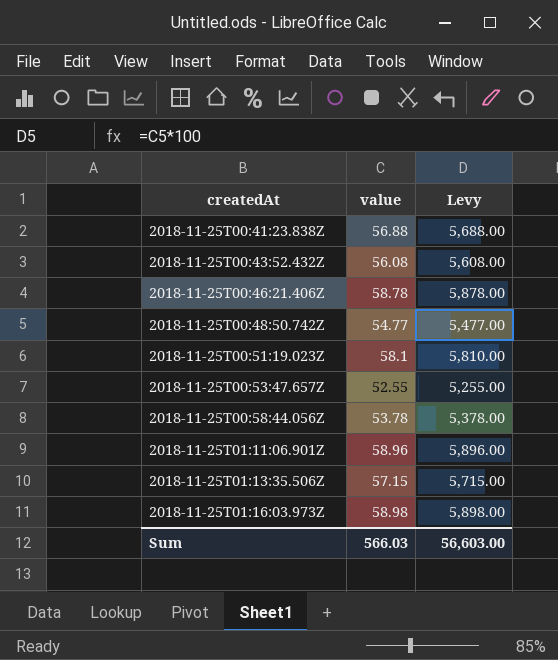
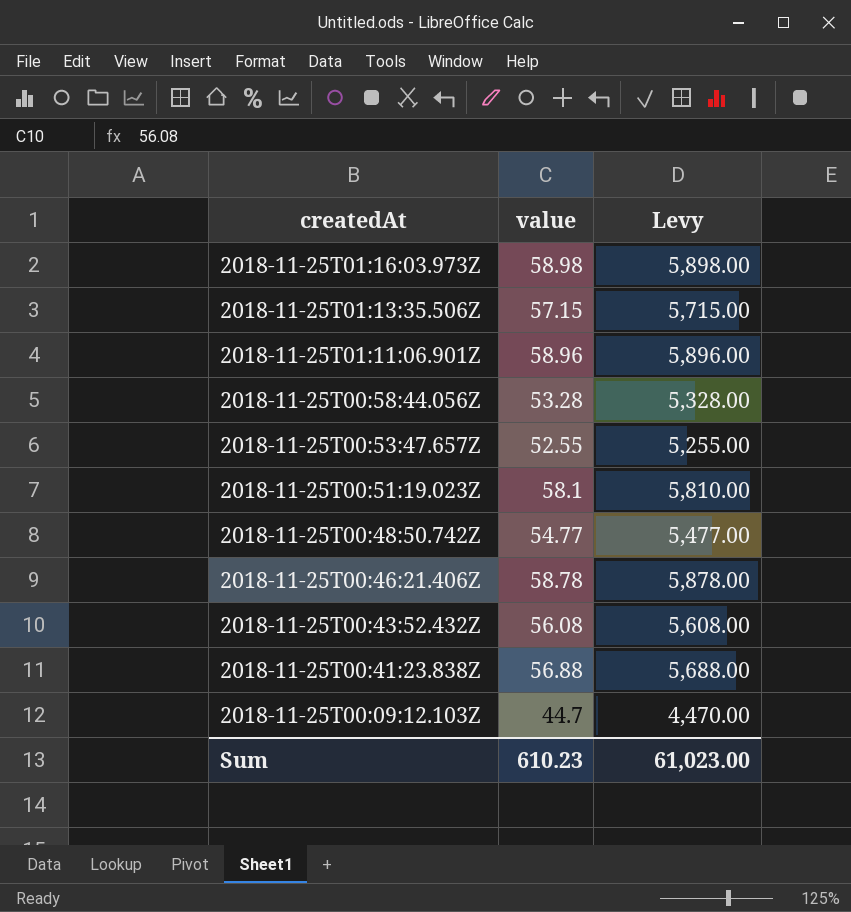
row order: createdAt ascending -> createdAt descending
2018-11-25T00:58:44.056Z | value: 53.78 -> 53.28
2018-11-25T00:58:44.056Z | Levy: 5,378.00 -> 5,328.00
row 2018-11-25T00:09:12.103Z: none -> 44.7 | 4,470.00
Sum | value: 566.03 -> 610.23
Sum | Levy: 56,603.00 -> 61,023.00

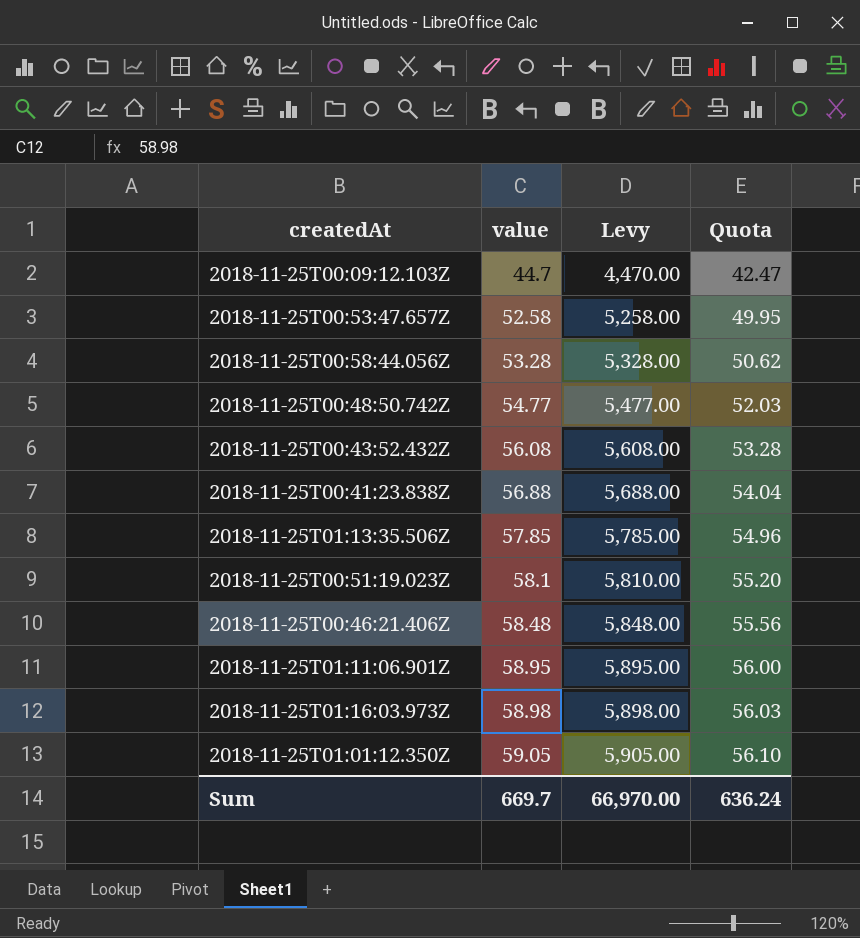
row order: createdAt descending -> value ascending
column Quota | formula: none -> [value] * 0.95
2018-11-25T00:53:47.657Z | value: 52.55 -> 52.58
2018-11-25T00:53:47.657Z | Levy: 5,255.00 -> 5,258.00
2018-11-25T01:13:35.506Z | value: 57.15 -> 57.85
2018-11-25T01:13:35.506Z | Levy: 5,715.00 -> 5,785.00
2018-11-25T00:46:21.406Z | value: 58.78 -> 58.48
2018-11-25T00:46:21.406Z | Levy: 5,878.00 -> 5,848.00
2018-11-25T01:11:06.901Z | value: 58.96 -> 58.95
2018-11-25T01:11:06.901Z | Levy: 5,896.00 -> 5,895.00
row 2018-11-25T01:01:12.350Z: none -> 59.05 | 5,905.00 | 56.10
Sum | value: 610.23 -> 669.7
Sum | Levy: 61,023.00 -> 66,970.00

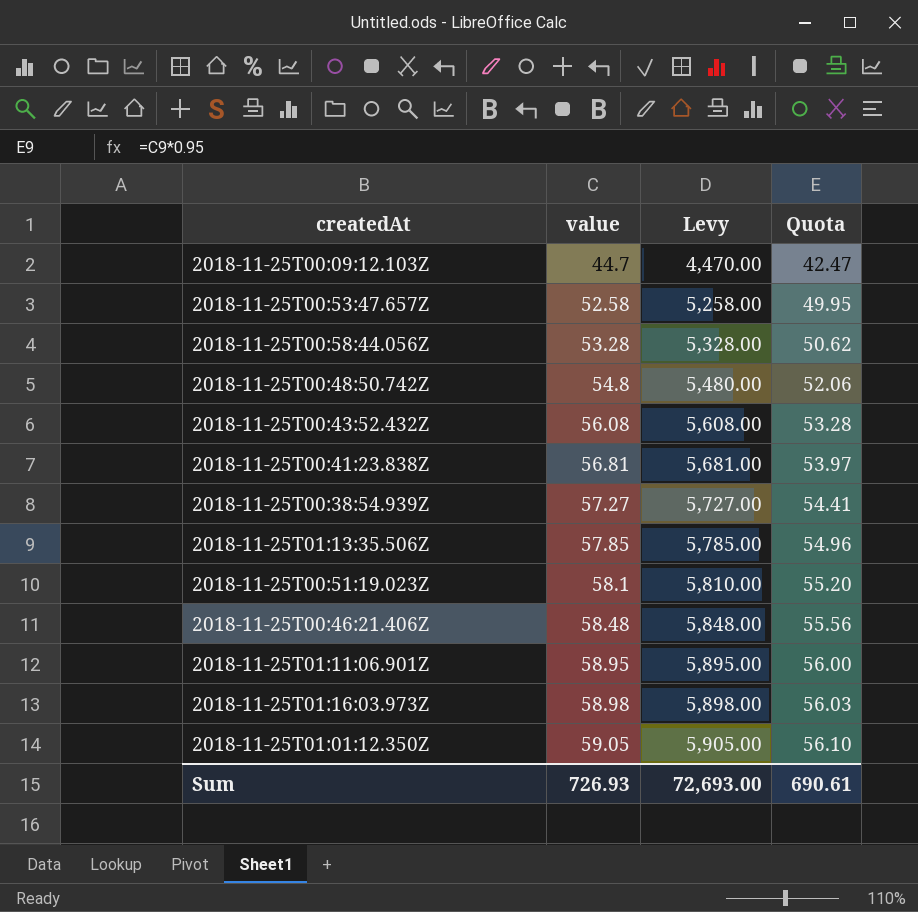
2018-11-25T00:48:50.742Z | value: 54.77 -> 54.8
2018-11-25T00:48:50.742Z | Levy: 5,477.00 -> 5,480.00
2018-11-25T00:48:50.742Z | Quota: 52.03 -> 52.06
2018-11-25T00:41:23.838Z | value: 56.88 -> 56.81
2018-11-25T00:41:23.838Z | Levy: 5,688.00 -> 5,681.00
2018-11-25T00:41:23.838Z | Quota: 54.04 -> 53.97
row 2018-11-25T00:38:54.939Z: none -> 57.27 | 5,727.00 | 54.41
Sum | value: 669.7 -> 726.93
Sum | Levy: 66,970.00 -> 72,693.00
Sum | Quota: 636.24 -> 690.61

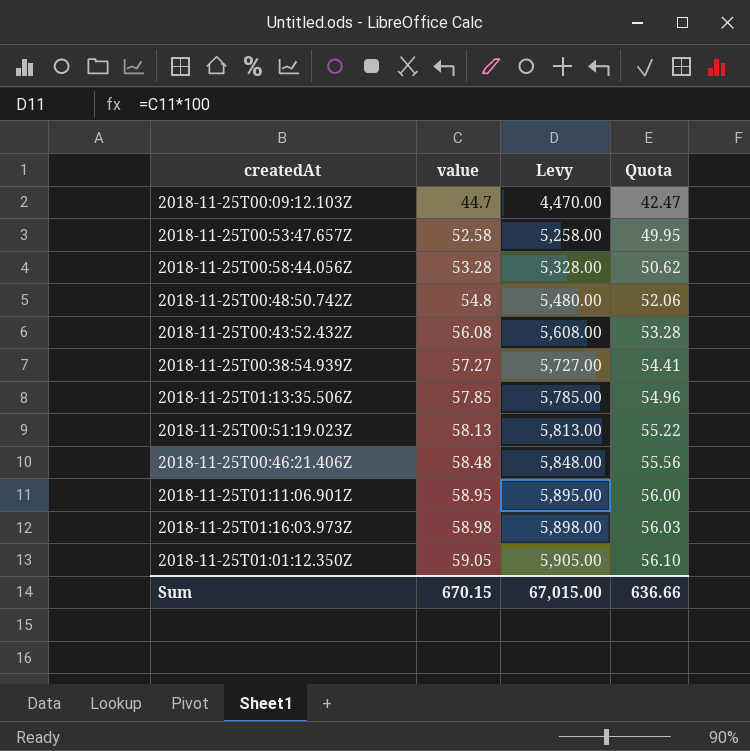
row 2018-11-25T00:41:23.838Z: 56.81 | 5,681.00 | 53.97 -> none
2018-11-25T00:51:19.023Z | value: 58.1 -> 58.13
2018-11-25T00:51:19.023Z | Levy: 5,810.00 -> 5,813.00
2018-11-25T00:51:19.023Z | Quota: 55.20 -> 55.22
Sum | value: 726.93 -> 670.15
Sum | Levy: 72,693.00 -> 67,015.00
Sum | Quota: 690.61 -> 636.66

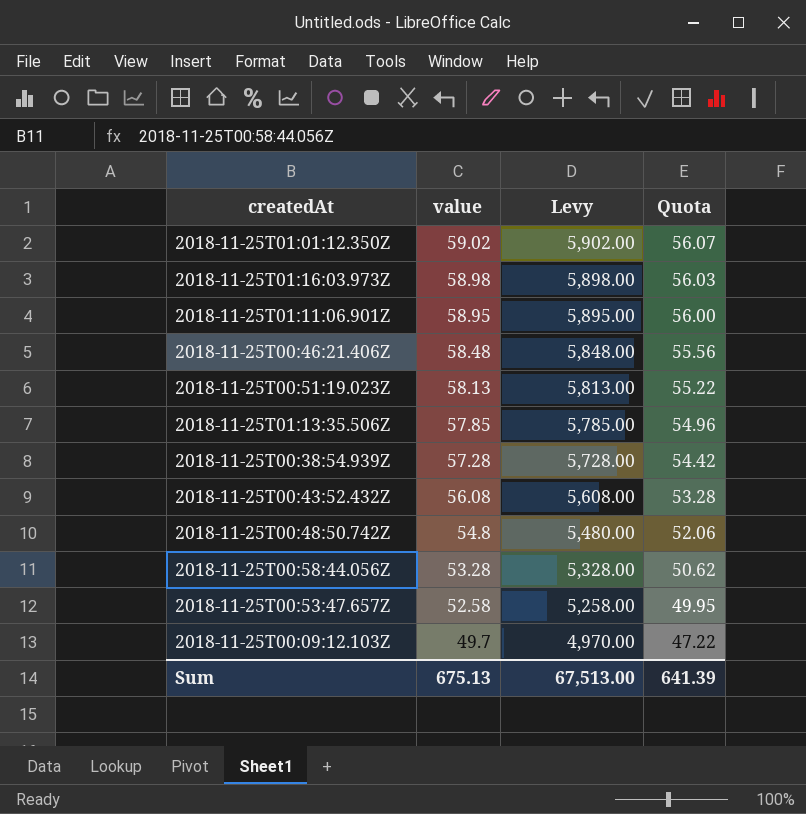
row order: value ascending -> value descending
2018-11-25T01:01:12.350Z | value: 59.05 -> 59.02
2018-11-25T01:01:12.350Z | Levy: 5,905.00 -> 5,902.00
2018-11-25T01:01:12.350Z | Quota: 56.10 -> 56.07
2018-11-25T00:38:54.939Z | value: 57.27 -> 57.28
2018-11-25T00:38:54.939Z | Levy: 5,727.00 -> 5,728.00
2018-11-25T00:38:54.939Z | Quota: 54.41 -> 54.42
2018-11-25T00:09:12.103Z | value: 44.7 -> 49.7
2018-11-25T00:09:12.103Z | Levy: 4,470.00 -> 4,970.00
2018-11-25T00:09:12.103Z | Quota: 42.47 -> 47.22
Sum | value: 670.15 -> 675.13
Sum | Levy: 67,015.00 -> 67,513.00
Sum | Quota: 636.66 -> 641.39

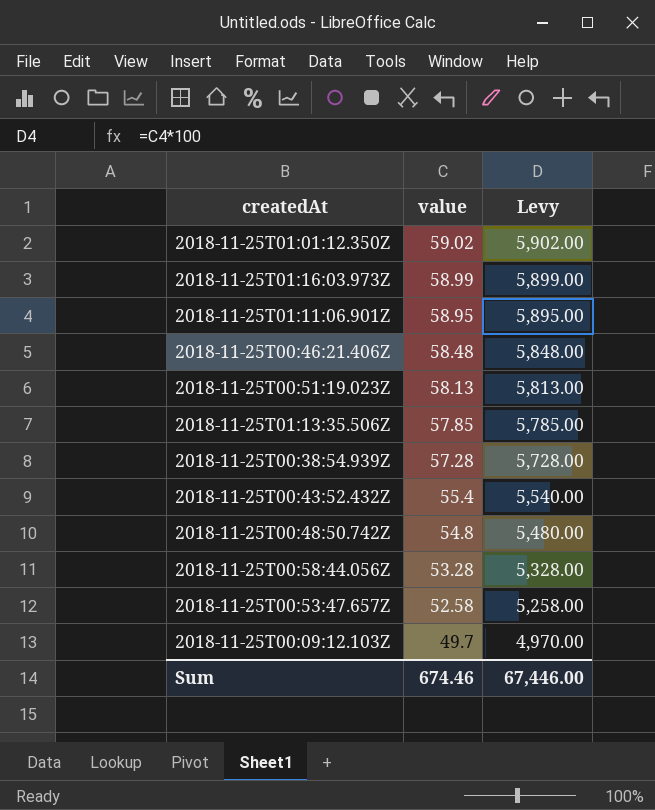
column Quota | formula: [value] * 0.95 -> none
2018-11-25T01:16:03.973Z | value: 58.98 -> 58.99
2018-11-25T01:16:03.973Z | Levy: 5,898.00 -> 5,899.00
2018-11-25T00:43:52.432Z | value: 56.08 -> 55.4
2018-11-25T00:43:52.432Z | Levy: 5,608.00 -> 5,540.00
Sum | value: 675.13 -> 674.46
Sum | Levy: 67,513.00 -> 67,446.00

